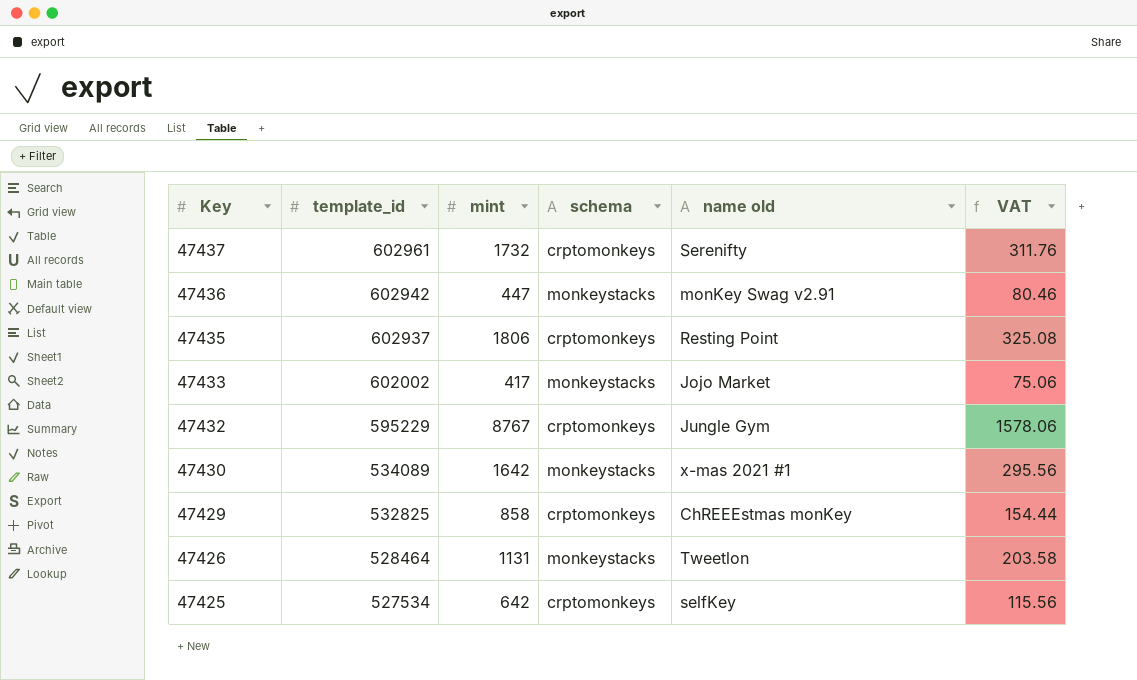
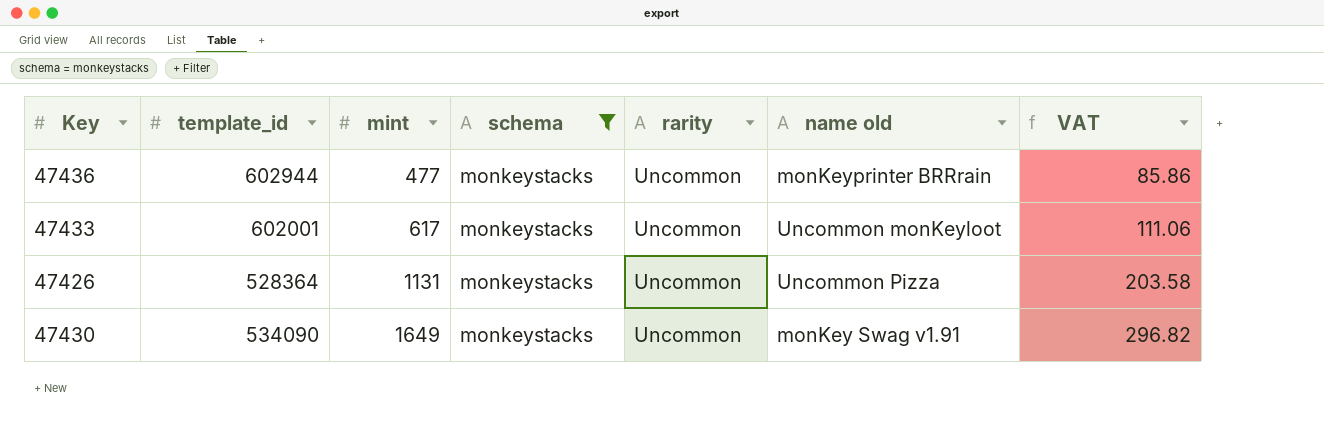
filter: none -> schema = monkeystacks
row order: Key descending -> mint ascending
column rarity | position: none -> 5
47436 | template_id: 602942 -> 602944
47436 | mint: 447 -> 477
47436 | name old: monKey Swag v2.91 -> monKeyprinter BRRrain
47436 | VAT: 80.46 -> 85.86
47433 | template_id: 602002 -> 602001
47433 | mint: 417 -> 617
47433 | name old: Jojo Market -> Uncommon monKeyloot
47433 | VAT: 75.06 -> 111.06
47426 | template_id: 528464 -> 528364
47426 | name old: Tweetlon -> Uncommon Pizza
47430 | template_id: 534089 -> 534090
47430 | mint: 1642 -> 1649
47430 | name old: x-mas 2021 #1 -> monKey Swag v1.91
47430 | VAT: 295.56 -> 296.82

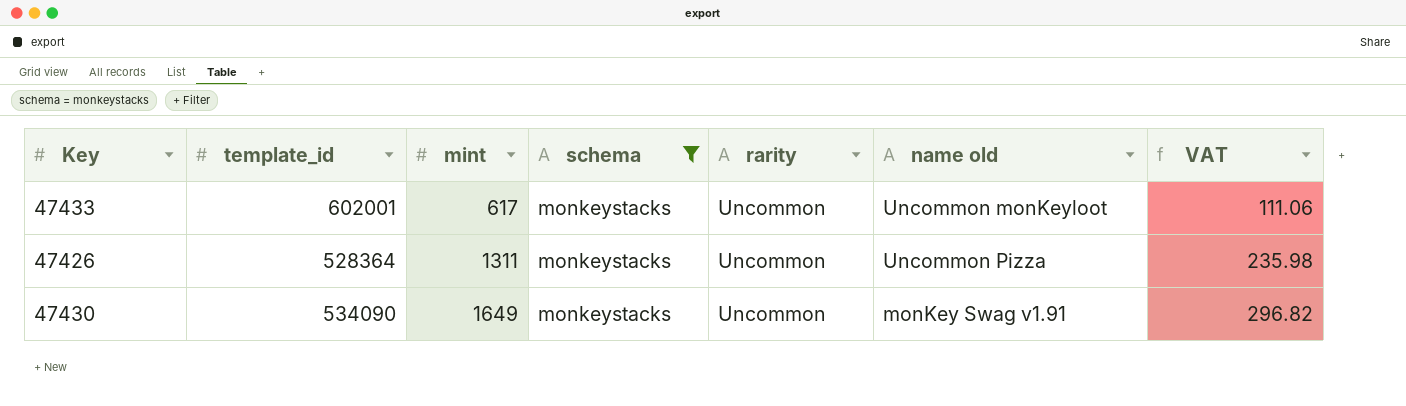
row 47436: 602944 | 477 | monkeystacks | Uncommon | monKeyprinter BRRrain | 85.86 -> none
47426 | mint: 1131 -> 1311
47426 | VAT: 203.58 -> 235.98

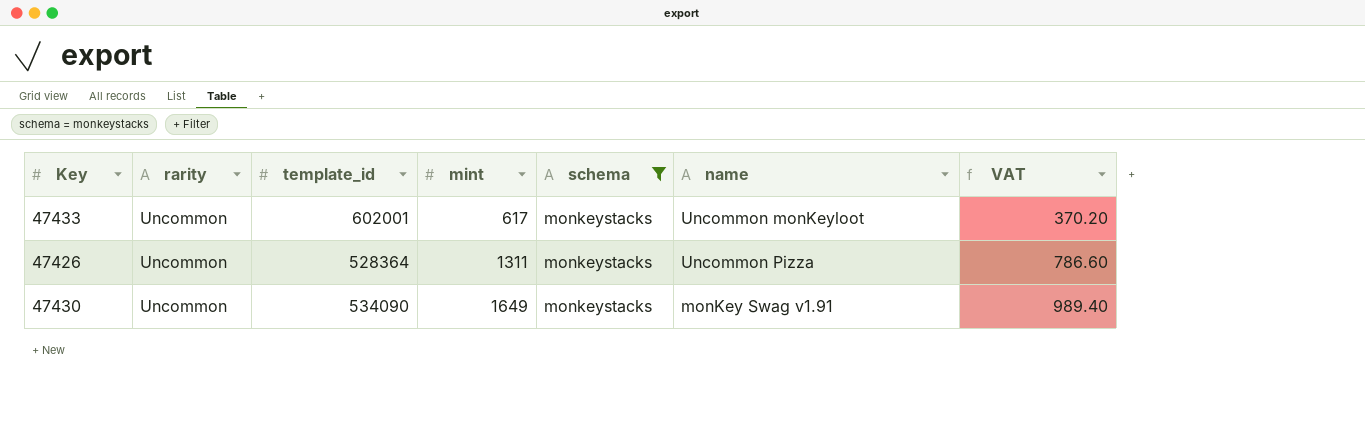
column rarity | position: 5 -> 2
column name: name old -> name
column VAT | formula: [mint] * 0.18 -> [mint] * 0.6

